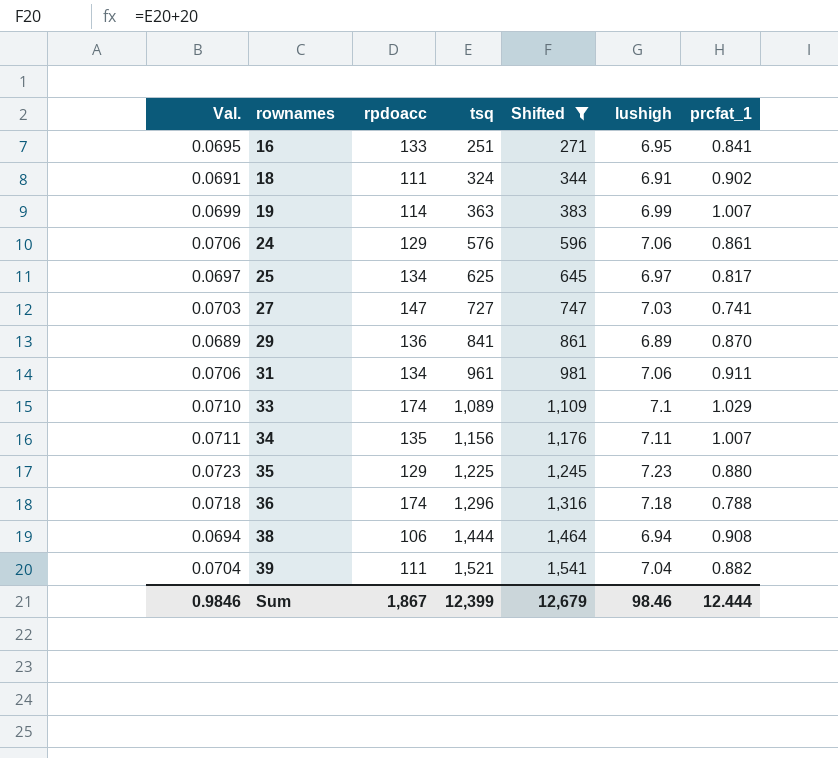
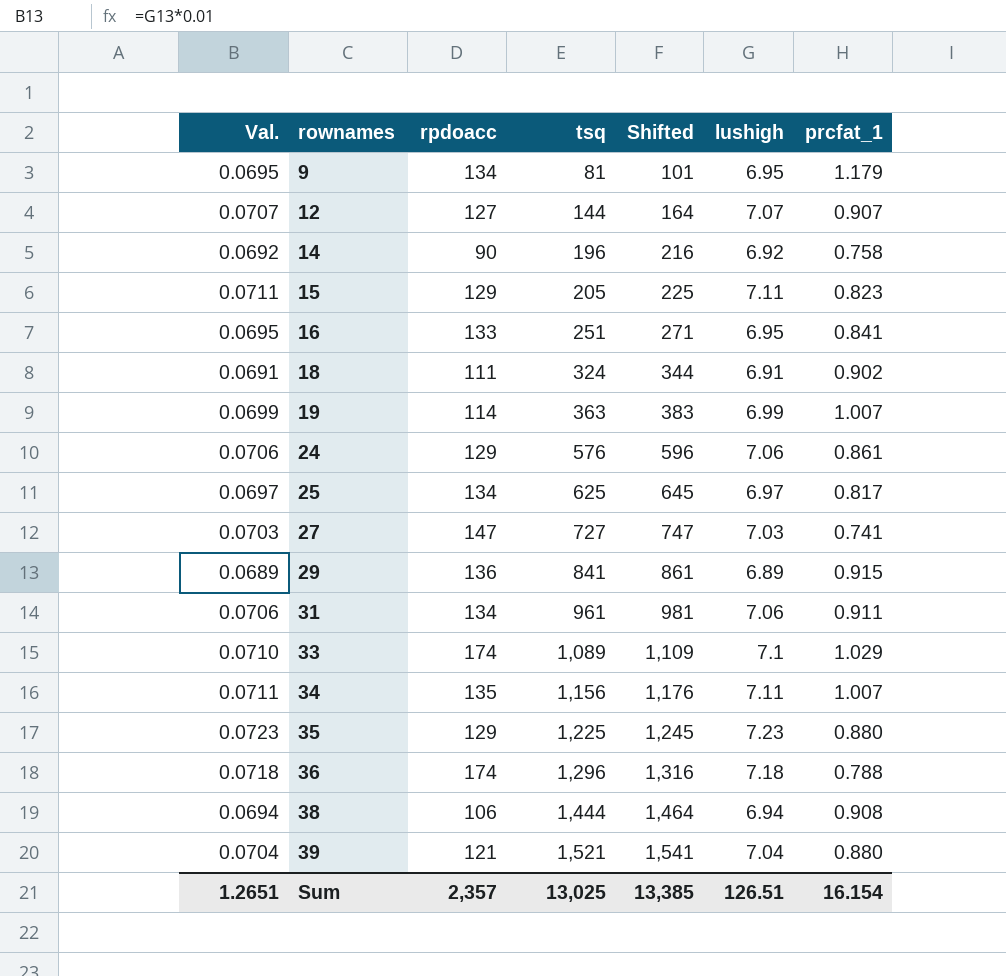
filter: Shifted >= 271 -> none
29 | prcfat_1: 0.870 -> 0.915
39 | rpdoacc: 111 -> 121
39 | prcfat_1: 0.882 -> 0.880
Sum | Val.: 0.9846 -> 1.2651
Sum | rpdoacc: 1,867 -> 2,357
Sum | tsq: 12,399 -> 13,025
Sum | Shifted: 12,679 -> 13,385
Sum | lushigh: 98.46 -> 126.51
Sum | prcfat_1: 12.444 -> 16.154

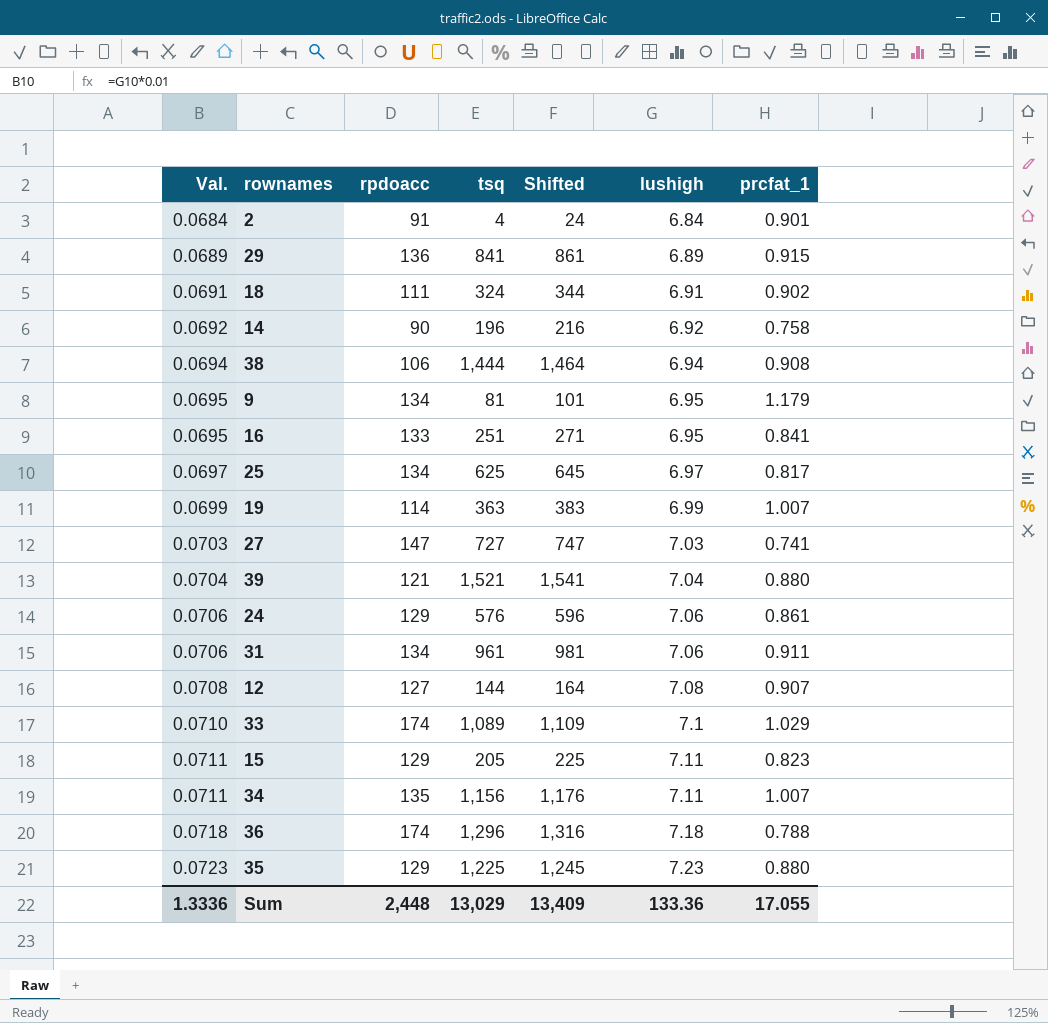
row order: rownames ascending -> Val. ascending
row 2: none -> 0.0684 | 91 | 4 | 24 | 6.84 | 0.901
12 | Val.: 0.0707 -> 0.0708
12 | lushigh: 7.07 -> 7.08
Sum | Val.: 1.2651 -> 1.3336
Sum | rpdoacc: 2,357 -> 2,448
Sum | tsq: 13,025 -> 13,029
Sum | Shifted: 13,385 -> 13,409
Sum | lushigh: 126.51 -> 133.36
Sum | prcfat_1: 16.154 -> 17.055

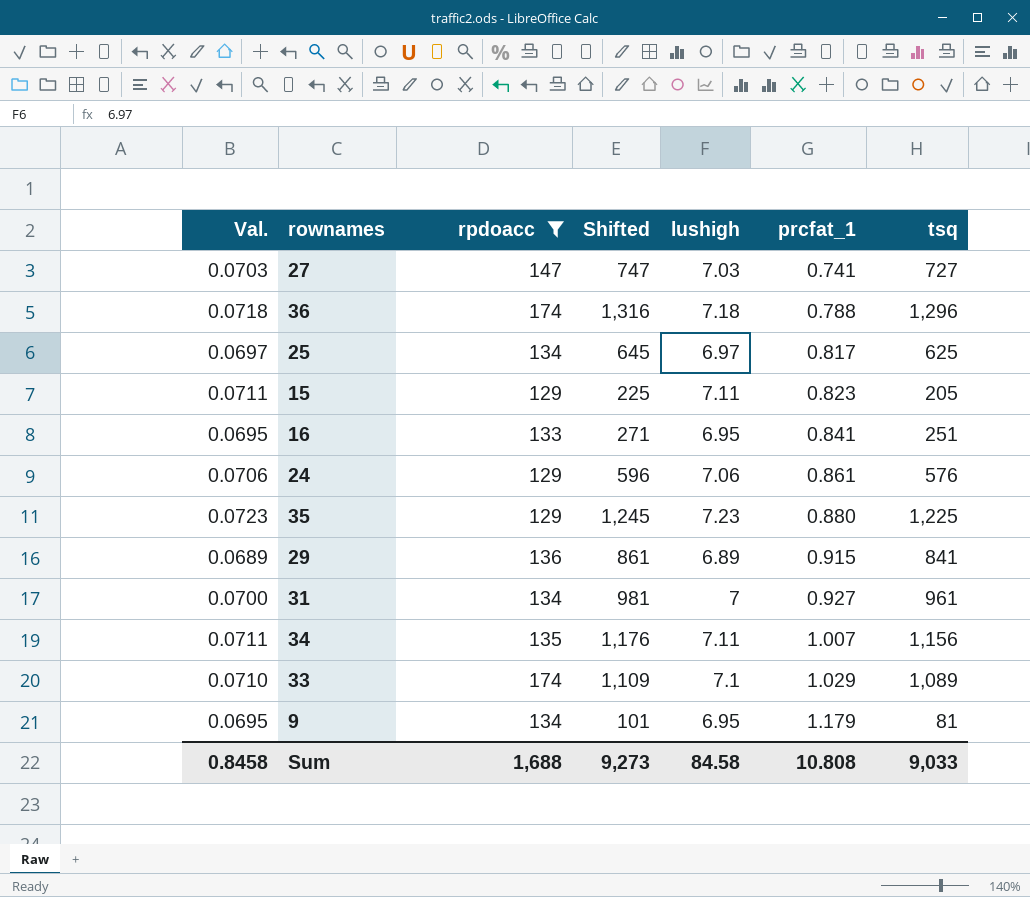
filter: none -> rpdoacc >= 129
row order: Val. ascending -> prcfat_1 ascending
column tsq | position: 4 -> 7
31 | Val.: 0.0706 -> 0.0700
31 | lushigh: 7.06 -> 7
31 | prcfat_1: 0.911 -> 0.927
Sum | Val.: 1.3336 -> 0.8458
Sum | rpdoacc: 2,448 -> 1,688
Sum | Shifted: 13,409 -> 9,273
Sum | lushigh: 133.36 -> 84.58
Sum | prcfat_1: 17.055 -> 10.808
Sum | tsq: 13,029 -> 9,033

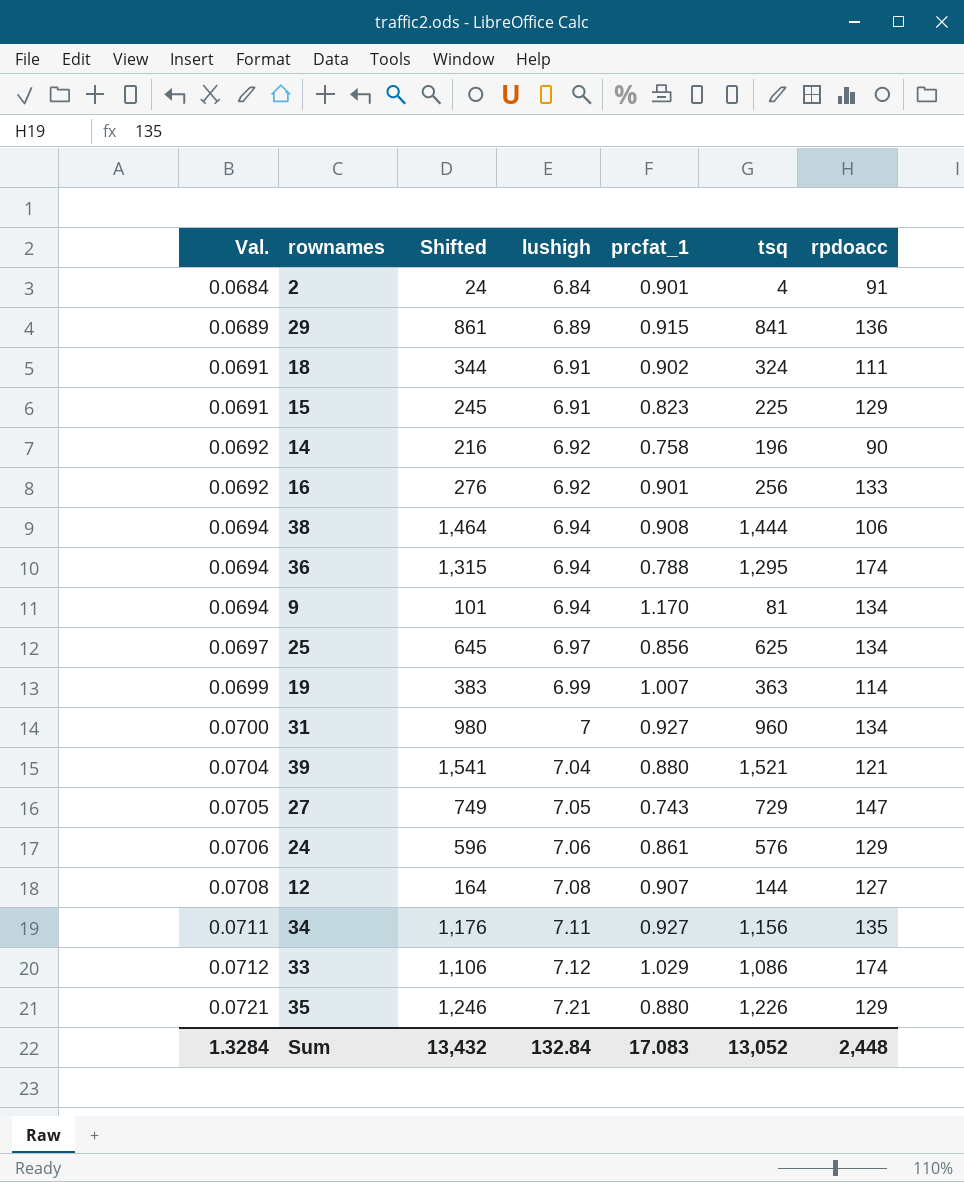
filter: rpdoacc >= 129 -> none
row order: prcfat_1 ascending -> Val. ascending
column rpdoacc | position: 3 -> 7
15 | Val.: 0.0711 -> 0.0691
15 | Shifted: 225 -> 245
15 | lushigh: 7.11 -> 6.91
15 | tsq: 205 -> 225
16 | Val.: 0.0695 -> 0.0692
16 | Shifted: 271 -> 276
16 | lushigh: 6.95 -> 6.92
16 | prcfat_1: 0.841 -> 0.901
16 | tsq: 251 -> 256
36 | Val.: 0.0718 -> 0.0694
36 | Shifted: 1,316 -> 1,315
36 | lushigh: 7.18 -> 6.94
36 | tsq: 1,296 -> 1,295
9 | Val.: 0.0695 -> 0.0694
9 | lushigh: 6.95 -> 6.94
9 | prcfat_1: 1.179 -> 1.170
25 | prcfat_1: 0.817 -> 0.856
31 | Shifted: 981 -> 980
31 | tsq: 961 -> 960
27 | Val.: 0.0703 -> 0.0705
27 | Shifted: 747 -> 749
27 | lushigh: 7.03 -> 7.05
27 | prcfat_1: 0.741 -> 0.743
27 | tsq: 727 -> 729
34 | prcfat_1: 1.007 -> 0.927
33 | Val.: 0.0710 -> 0.0712
33 | Shifted: 1,109 -> 1,106
33 | lushigh: 7.1 -> 7.12
33 | tsq: 1,089 -> 1,086
35 | Val.: 0.0723 -> 0.0721
35 | Shifted: 1,245 -> 1,246
35 | lushigh: 7.23 -> 7.21
35 | tsq: 1,225 -> 1,226
Sum | Val.: 0.8458 -> 1.3284
Sum | Shifted: 9,273 -> 13,432
Sum | lushigh: 84.58 -> 132.84
Sum | prcfat_1: 10.808 -> 17.083
Sum | tsq: 9,033 -> 13,052
Sum | rpdoacc: 1,688 -> 2,448

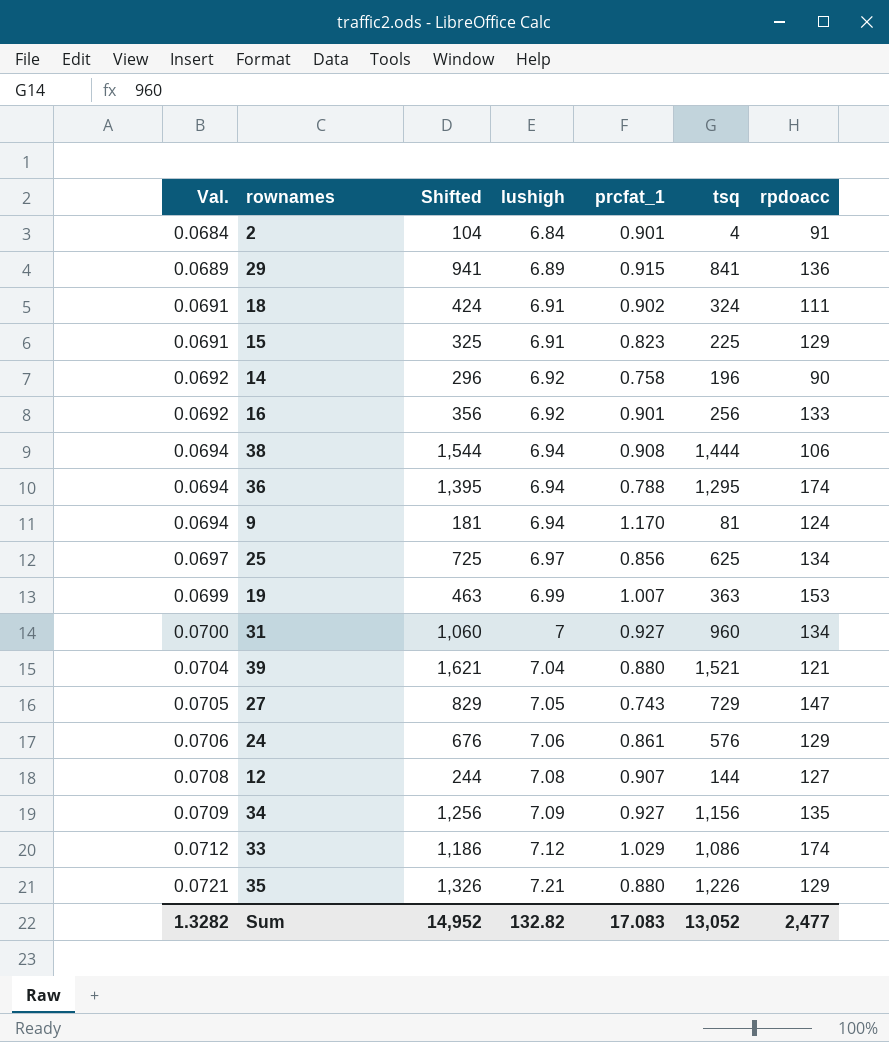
column Shifted | formula: [tsq] + 20 -> [tsq] + 100
9 | rpdoacc: 134 -> 124
19 | rpdoacc: 114 -> 153
34 | Val.: 0.0711 -> 0.0709
34 | lushigh: 7.11 -> 7.09
Sum | Val.: 1.3284 -> 1.3282
Sum | Shifted: 13,432 -> 14,952
Sum | lushigh: 132.84 -> 132.82
Sum | rpdoacc: 2,448 -> 2,477

